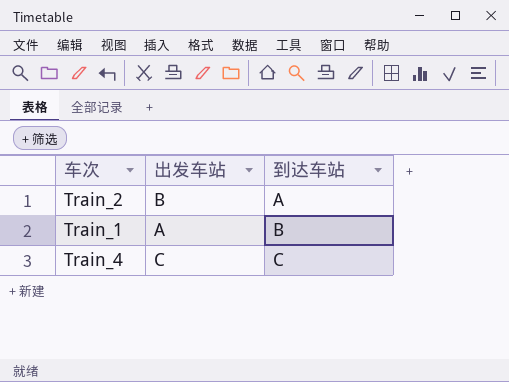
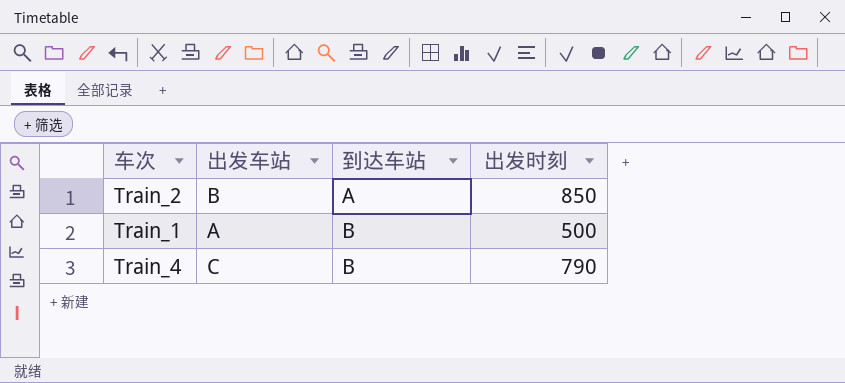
column 出发时刻 | position: none -> 4
Train_4 | 到达车站: C -> B

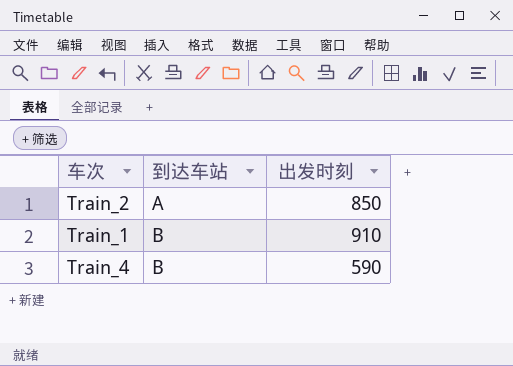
column 出发车站 | position: 2 -> none
Train_1 | 出发时刻: 500 -> 910
Train_4 | 出发时刻: 790 -> 590

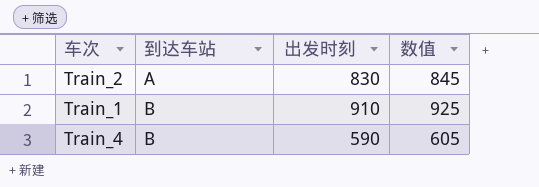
column 数值 | formula: none -> [出发时刻] + 15
Train_2 | 出发时刻: 850 -> 830

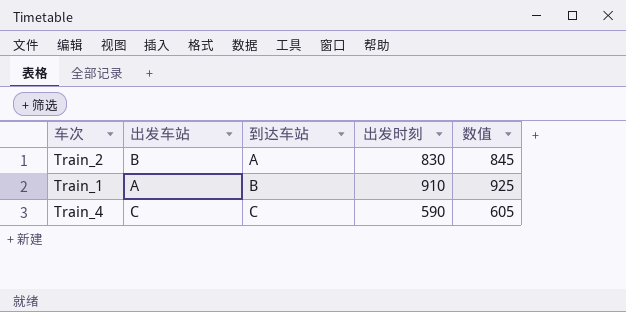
column 出发车站 | position: none -> 2
Train_4 | 到达车站: B -> C

